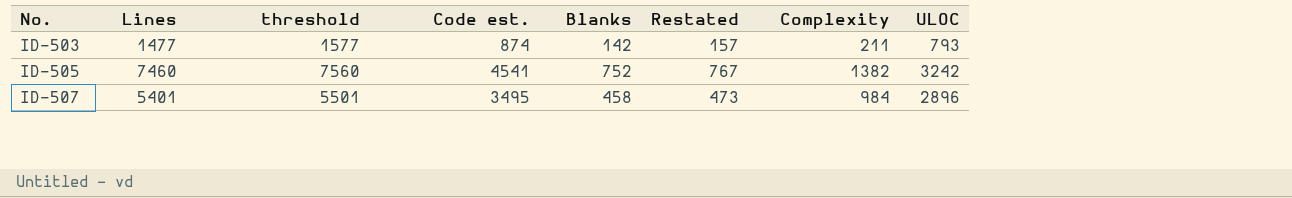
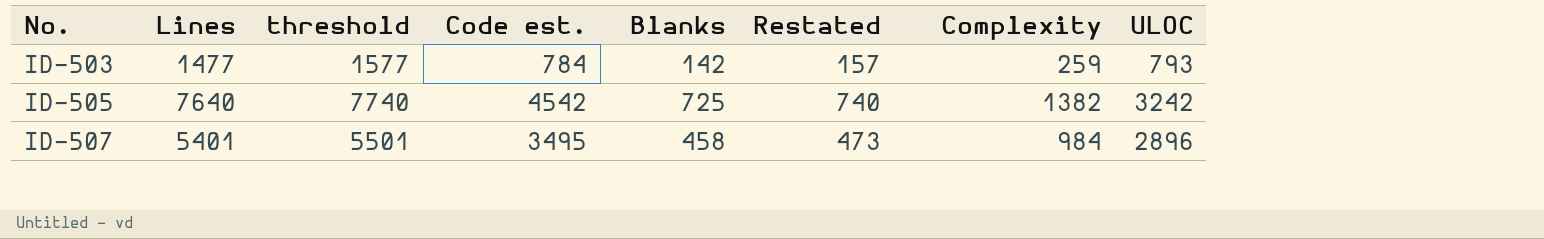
ID-503 | Code est.: 874 -> 784
ID-503 | Complexity: 211 -> 259
ID-505 | Lines: 7460 -> 7640
ID-505 | threshold: 7560 -> 7740
ID-505 | Code est.: 4541 -> 4542
ID-505 | Blanks: 752 -> 725
ID-505 | Restated: 767 -> 740

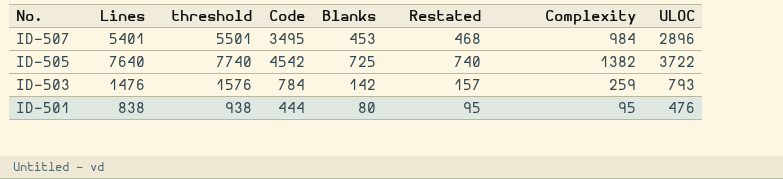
row order: No. ascending -> No. descending
column name: Code est. -> Code
ID-507 | Blanks: 458 -> 453
ID-507 | Restated: 473 -> 468
ID-505 | ULOC: 3242 -> 3722
ID-503 | Lines: 1477 -> 1476
ID-503 | threshold: 1577 -> 1576
row ID-501: none -> 838 | 938 | 444 | 80 | 95 | 95 | 476

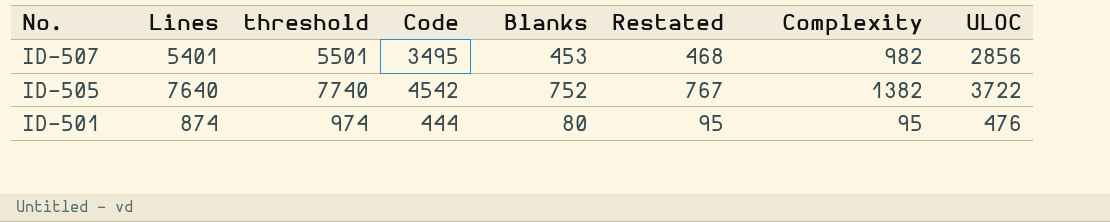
row ID-503: 1476 | 1576 | 784 | 142 | 157 | 259 | 793 -> none
ID-507 | Complexity: 984 -> 982
ID-507 | ULOC: 2896 -> 2856
ID-505 | Blanks: 725 -> 752
ID-505 | Restated: 740 -> 767
ID-501 | Lines: 838 -> 874
ID-501 | threshold: 938 -> 974

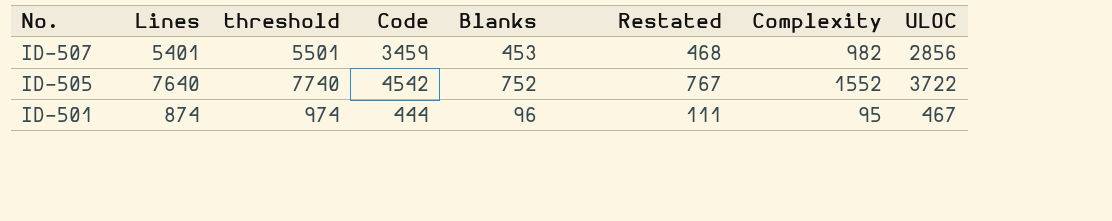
ID-507 | Code: 3495 -> 3459
ID-505 | Complexity: 1382 -> 1552
ID-501 | Blanks: 80 -> 96
ID-501 | Restated: 95 -> 111
ID-501 | ULOC: 476 -> 467

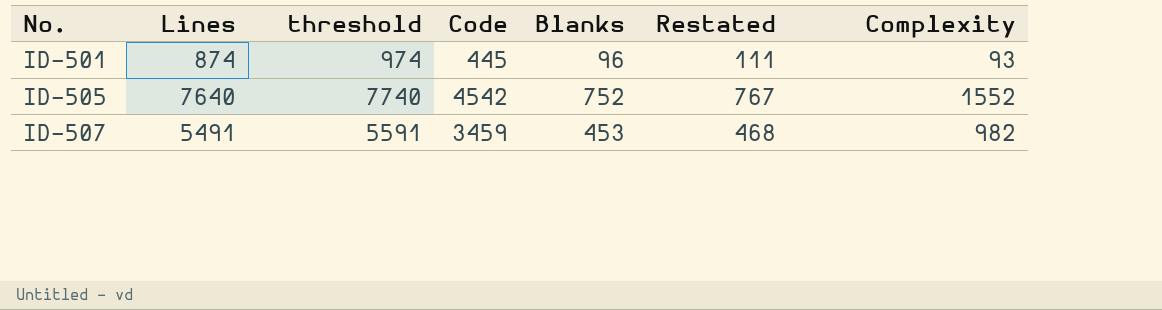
row order: No. descending -> No. ascending
column ULOC | position: 8 -> none
ID-501 | Code: 444 -> 445
ID-501 | Complexity: 95 -> 93
ID-507 | Lines: 5401 -> 5491
ID-507 | threshold: 5501 -> 5591

